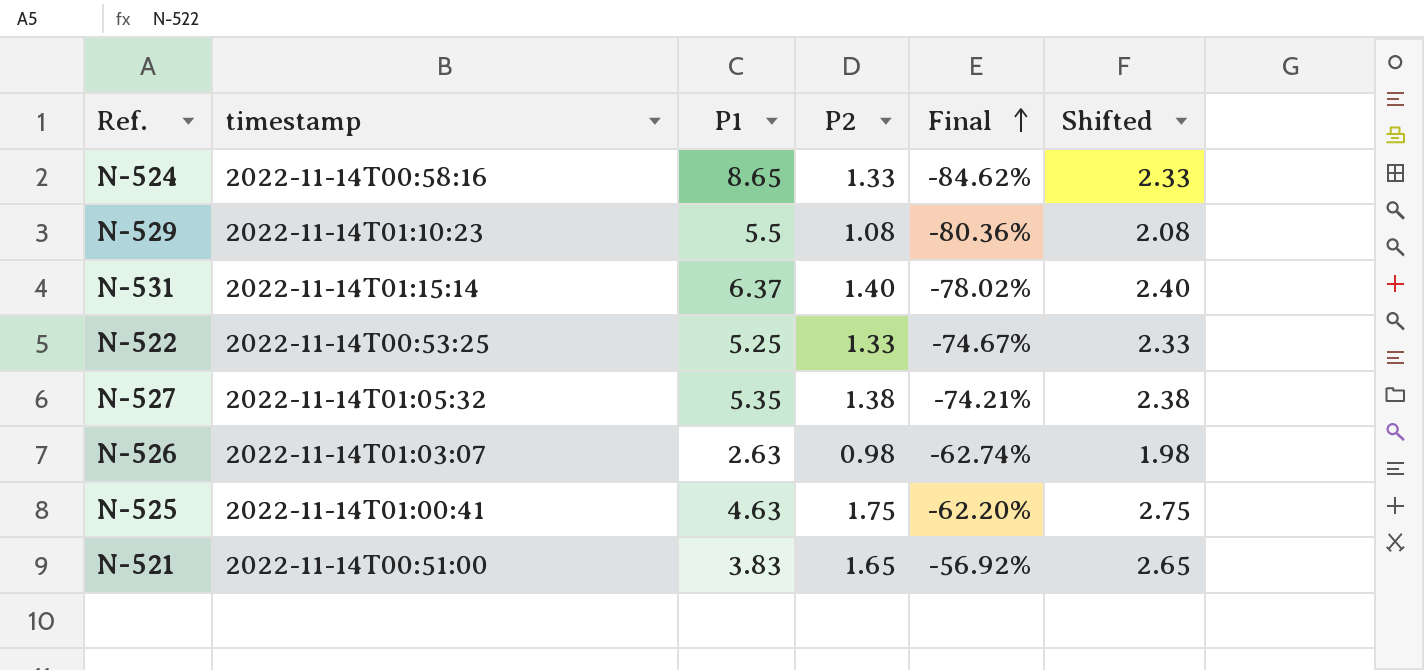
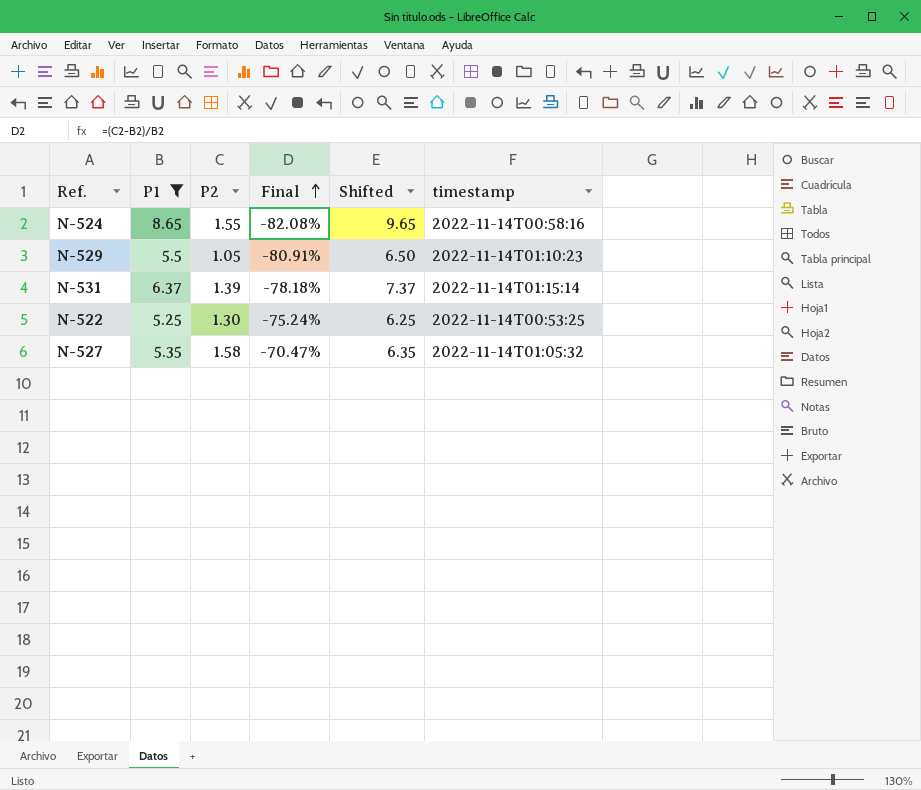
filter: none -> P1 >= 5.25
column Shifted | formula: [P2] + 1 -> [P1] + 1
column timestamp | position: 2 -> 6
N-524 | P2: 1.33 -> 1.55
N-524 | Final: -84.62% -> -82.08%
N-529 | P2: 1.08 -> 1.05
N-529 | Final: -80.36% -> -80.91%
N-531 | P2: 1.40 -> 1.39
N-531 | Final: -78.02% -> -78.18%
N-522 | P2: 1.33 -> 1.30
N-522 | Final: -74.67% -> -75.24%
N-527 | P2: 1.38 -> 1.58
N-527 | Final: -74.21% -> -70.47%

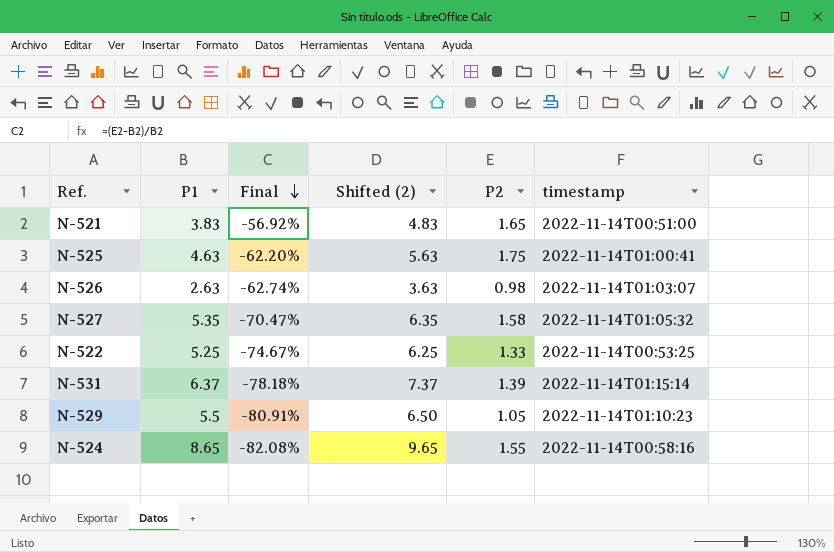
filter: P1 >= 5.25 -> none
row order: Final ascending -> Final descending
column name: Shifted -> Shifted (2)
column P2 | position: 3 -> 5
N-522 | Final: -75.24% -> -74.67%
N-522 | P2: 1.30 -> 1.33

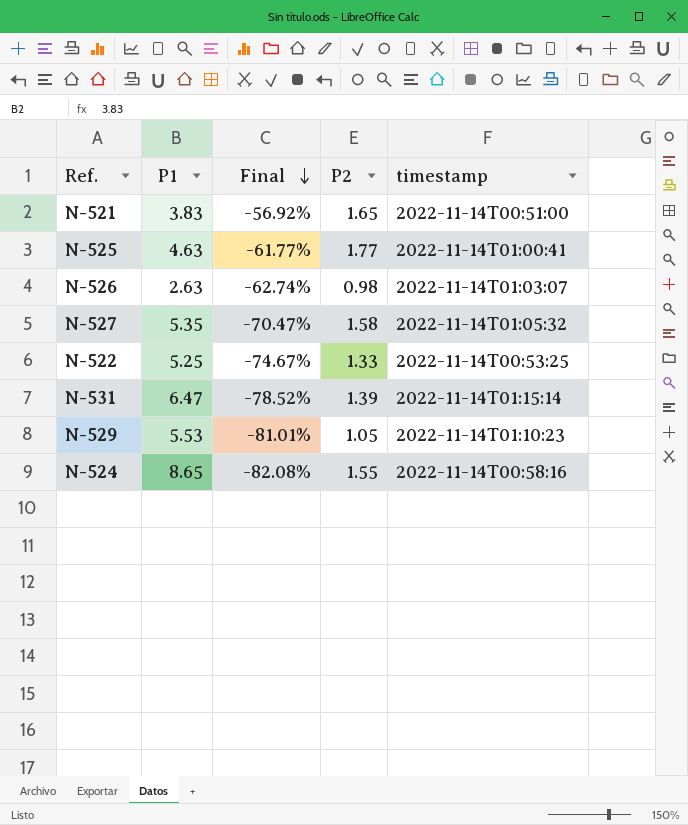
column Shifted (2) | formula: [P1] + 1 -> none
N-525 | Final: -62.20% -> -61.77%
N-525 | P2: 1.75 -> 1.77
N-531 | P1: 6.37 -> 6.47
N-531 | Final: -78.18% -> -78.52%
N-529 | P1: 5.5 -> 5.53
N-529 | Final: -80.91% -> -81.01%

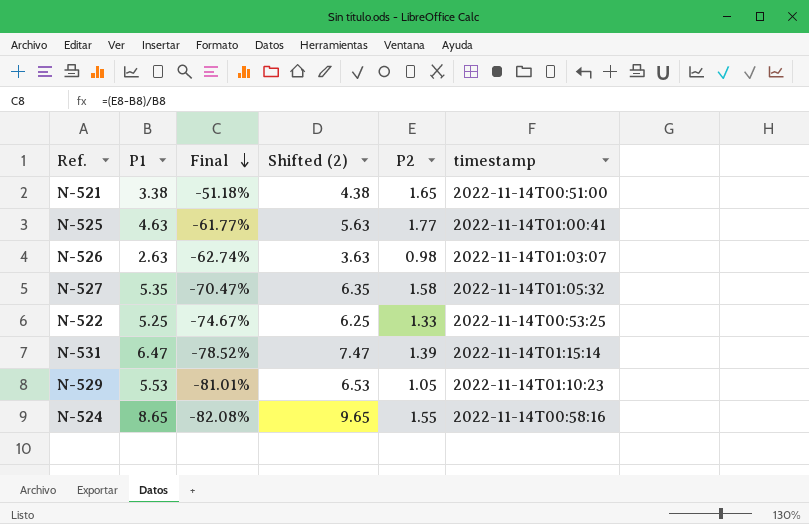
column Shifted (2) | formula: none -> [P1] + 1
N-521 | P1: 3.83 -> 3.38
N-521 | Final: -56.92% -> -51.18%

